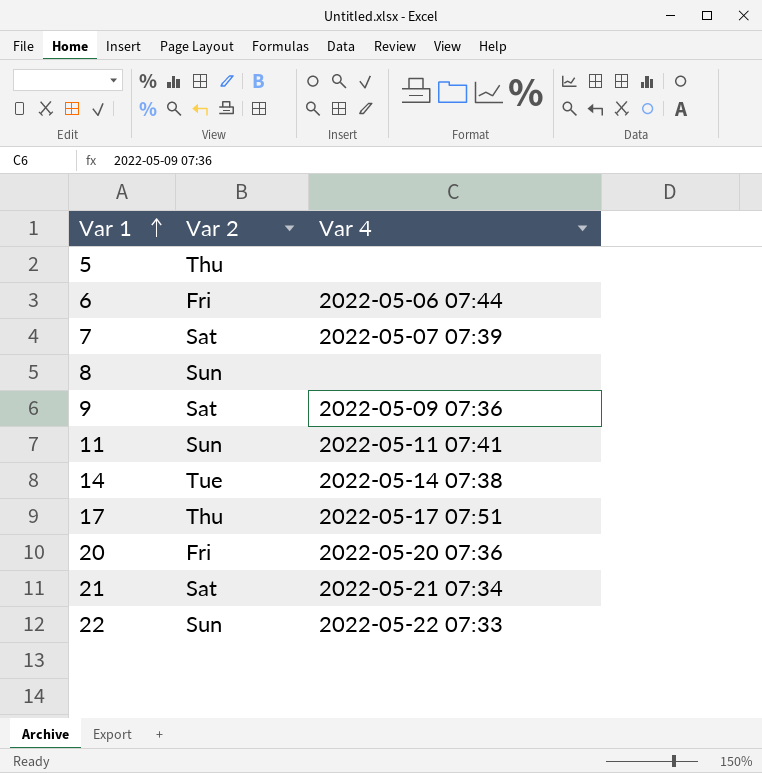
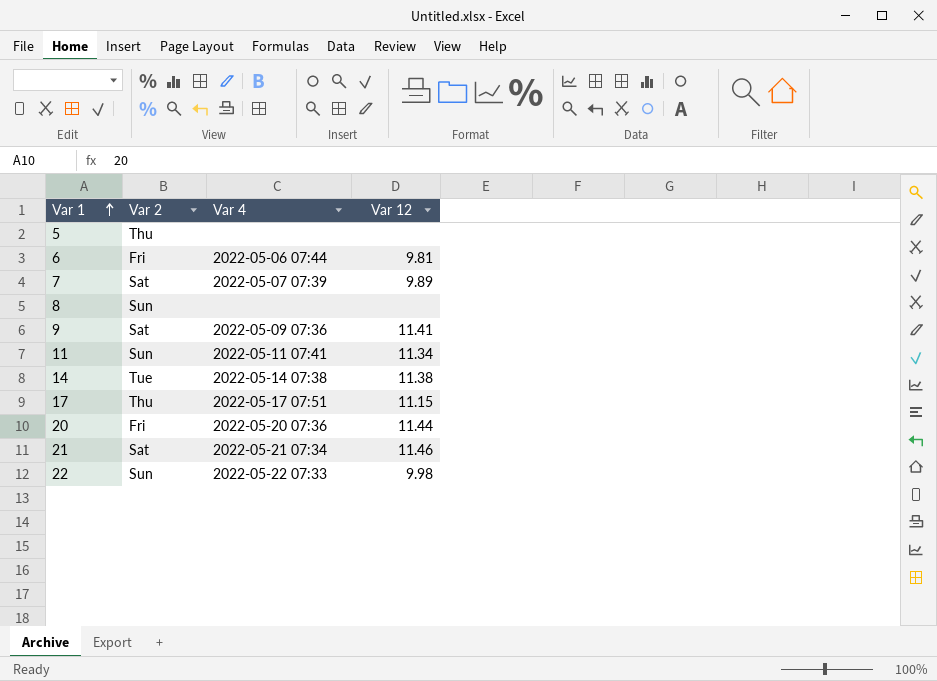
column Var 12 | position: none -> 4

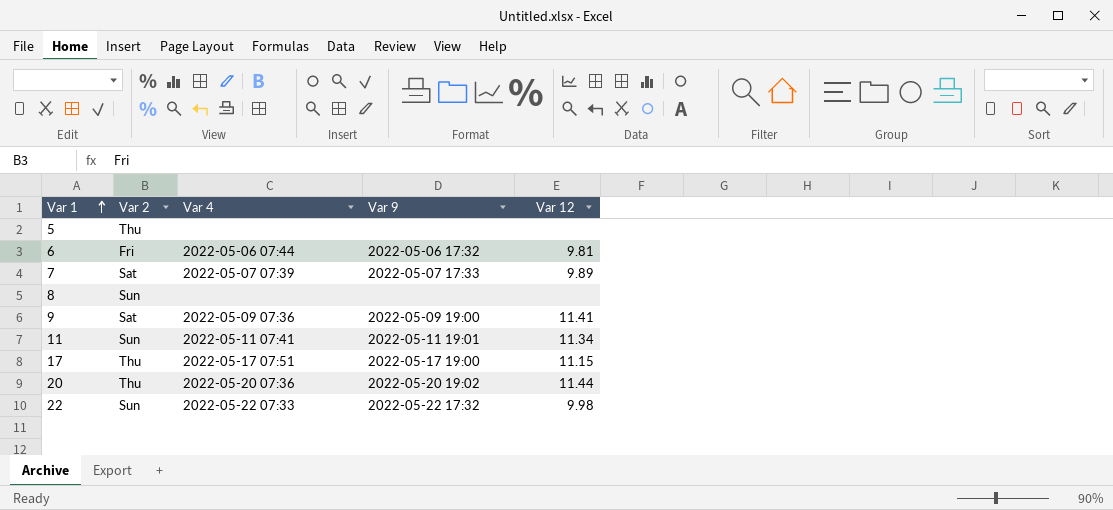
column Var 9 | position: none -> 4
row 14: Tue | 2022-05-14 07:38 | 11.38 -> none
row 21: Sat | 2022-05-21 07:34 | 11.46 -> none
20 | Var 2: Fri -> Thu

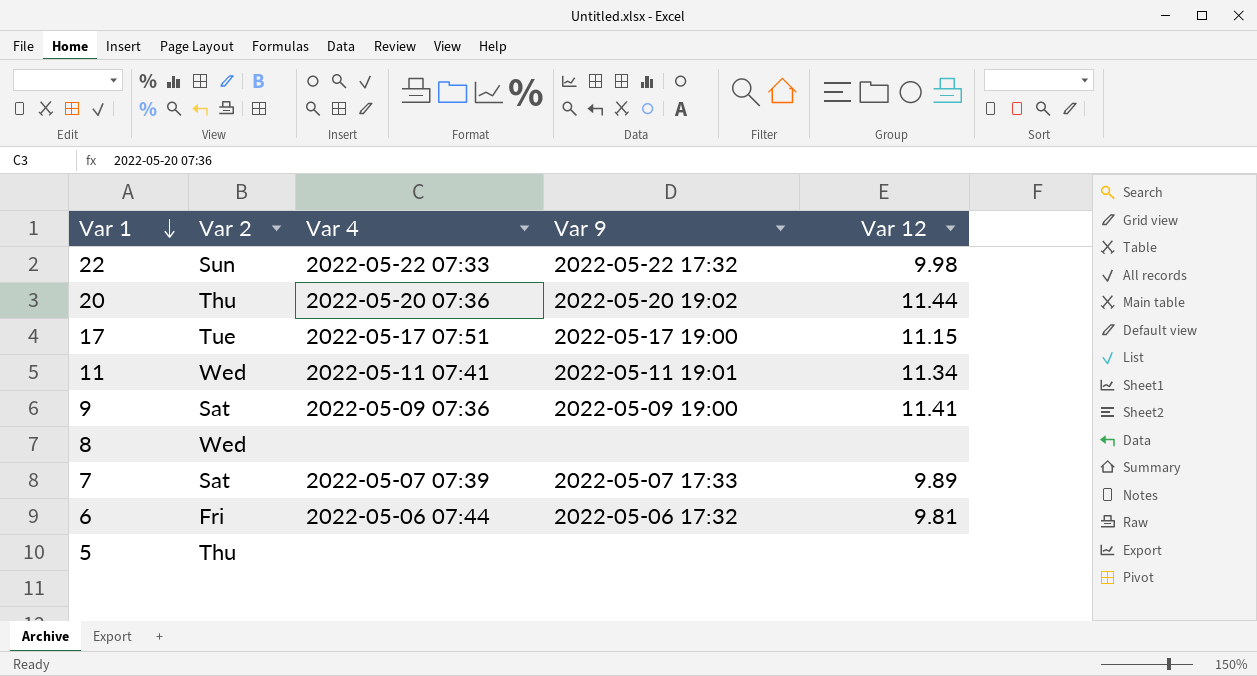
row order: Var 1 ascending -> Var 1 descending
17 | Var 2: Thu -> Tue
11 | Var 2: Sun -> Wed
8 | Var 2: Sun -> Wed

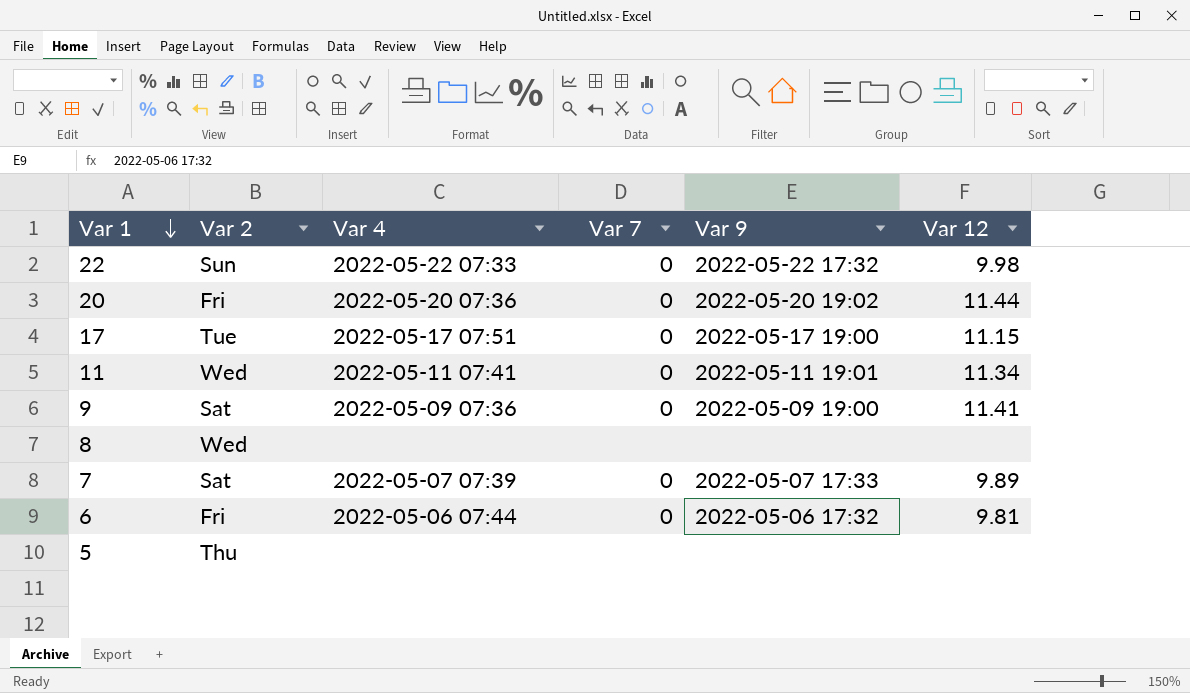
column Var 7 | position: none -> 4
20 | Var 2: Thu -> Fri

